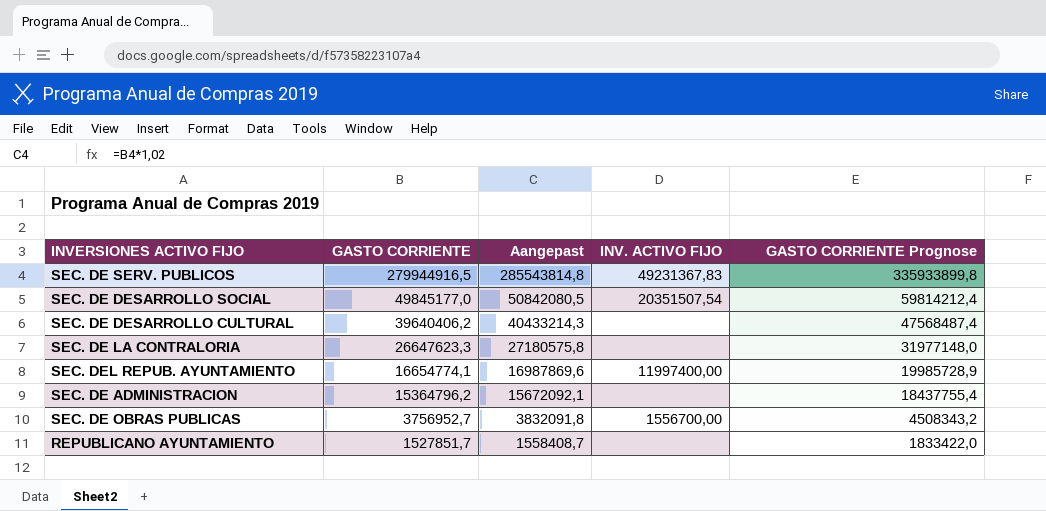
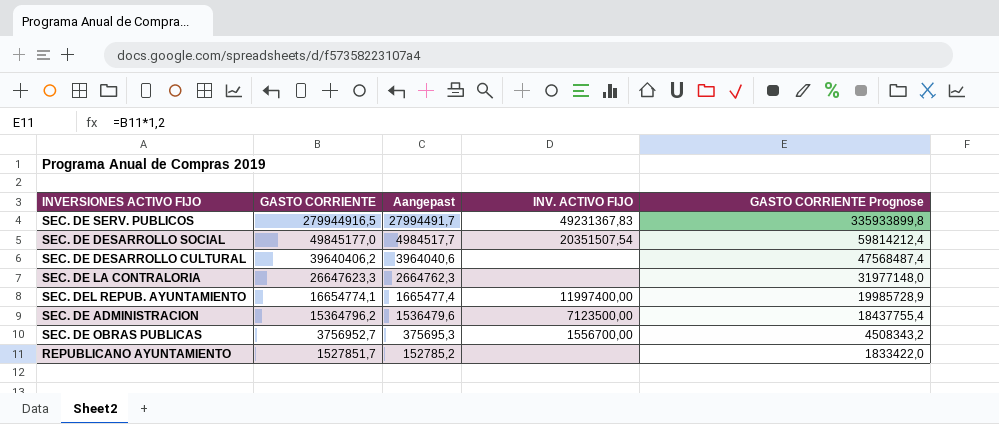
column Aangepast | formula: [GASTO CORRIENTE] * 1,02 -> [GASTO CORRIENTE] * 0,1
SEC. DE ADMINISTRACION | INV. ACTIVO FIJO: none -> 7123500,00

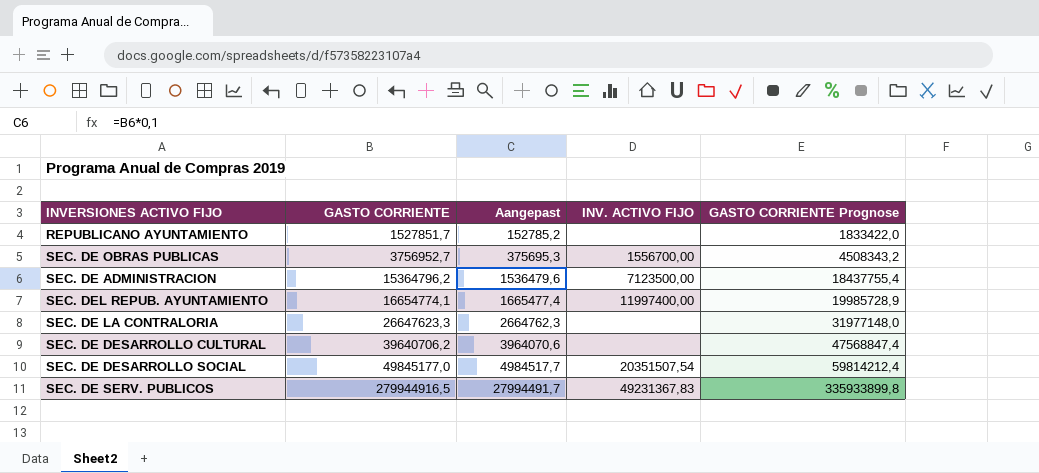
row order: GASTO CORRIENTE descending -> GASTO CORRIENTE ascending
SEC. DE DESARROLLO CULTURAL | GASTO CORRIENTE: 39640406,2 -> 39640706,2
SEC. DE DESARROLLO CULTURAL | Aangepast: 3964040,6 -> 3964070,6
SEC. DE DESARROLLO CULTURAL | GASTO CORRIENTE Prognose: 47568487,4 -> 47568847,4

